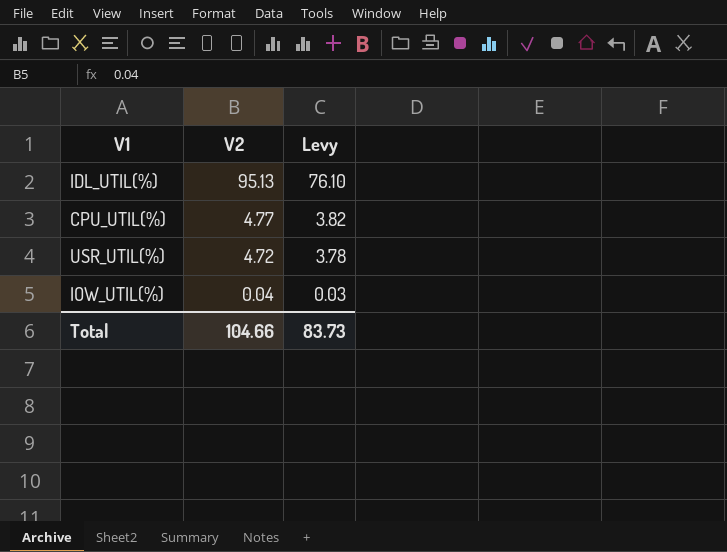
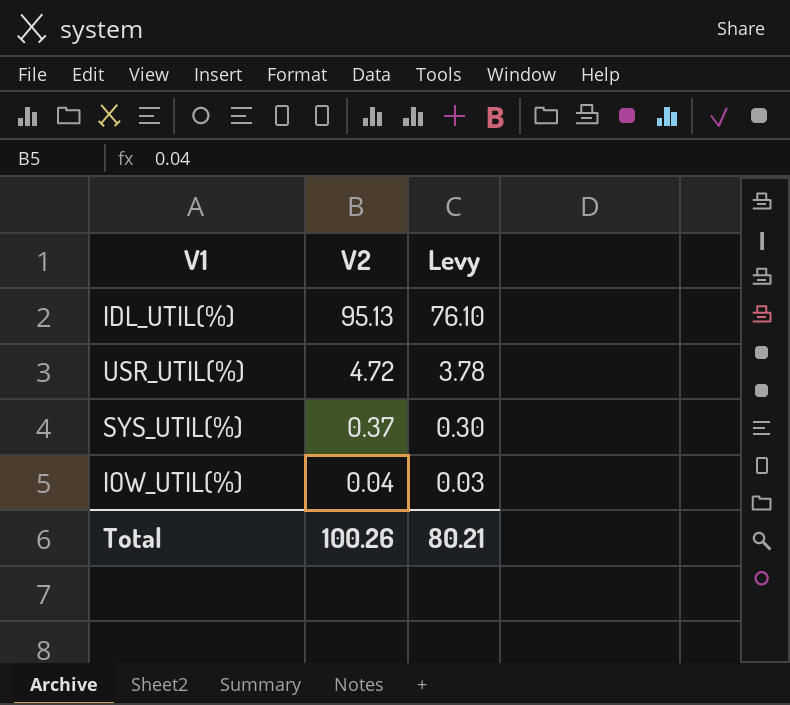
row CPU_UTIL(%): 4.77 | 3.82 -> none
row SYS_UTIL(%): none -> 0.37 | 0.30
Total | V2: 104.66 -> 100.26
Total | Levy: 83.73 -> 80.21

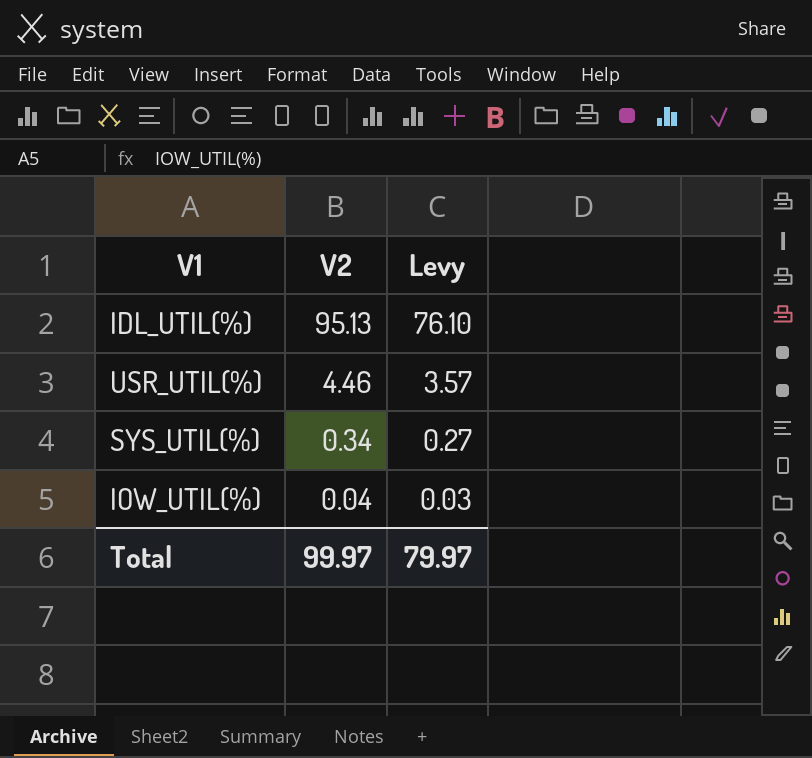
USR_UTIL(%) | V2: 4.72 -> 4.46
USR_UTIL(%) | Levy: 3.78 -> 3.57
SYS_UTIL(%) | V2: 0.37 -> 0.34
SYS_UTIL(%) | Levy: 0.30 -> 0.27
Total | V2: 100.26 -> 99.97
Total | Levy: 80.21 -> 79.97

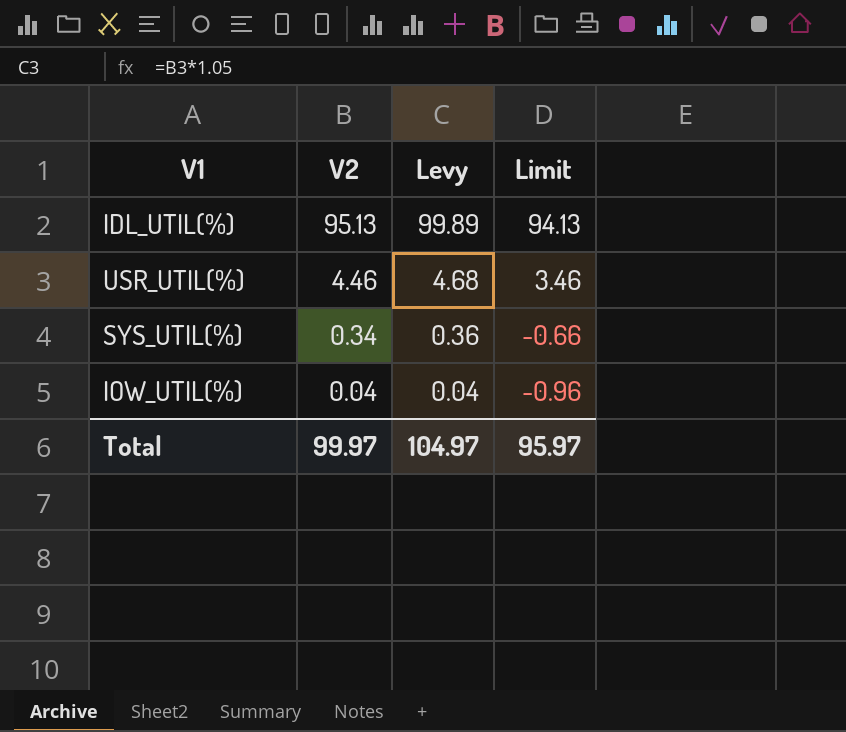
column Levy | formula: [V2] * 0.8 -> [V2] * 1.05
column Limit | formula: none -> [V2] - 1
Total | Levy: 79.97 -> 104.97

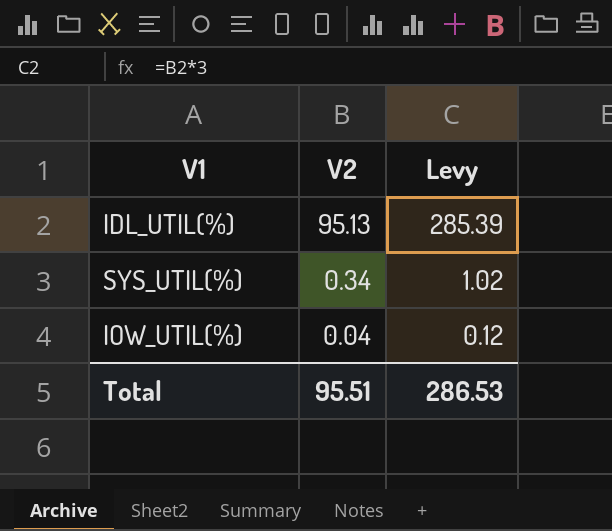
column Limit | formula: [V2] - 1 -> none
column Levy | formula: [V2] * 1.05 -> [V2] * 3
row USR_UTIL(%): 4.46 | 4.68 | 3.46 -> none
Total | V2: 99.97 -> 95.51
Total | Levy: 104.97 -> 286.53

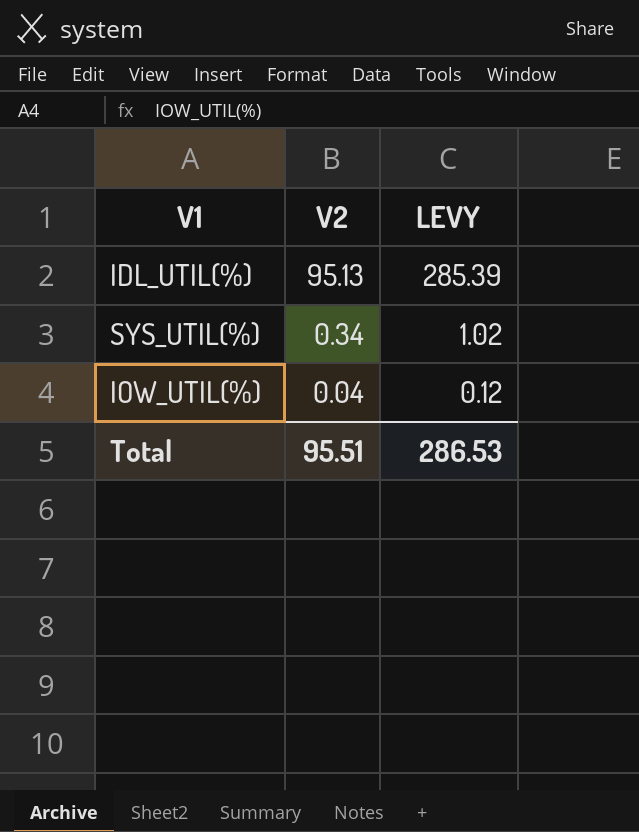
column name: Levy -> LEVY

